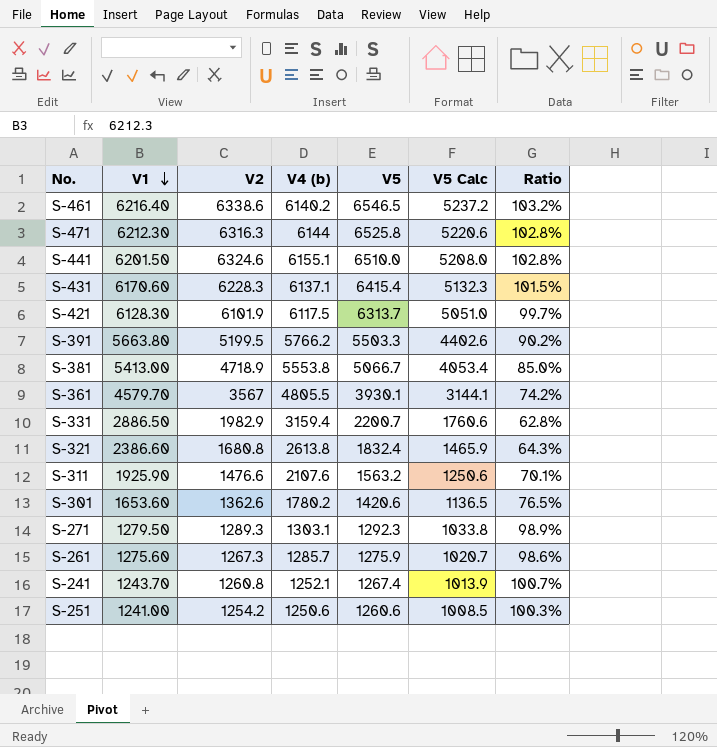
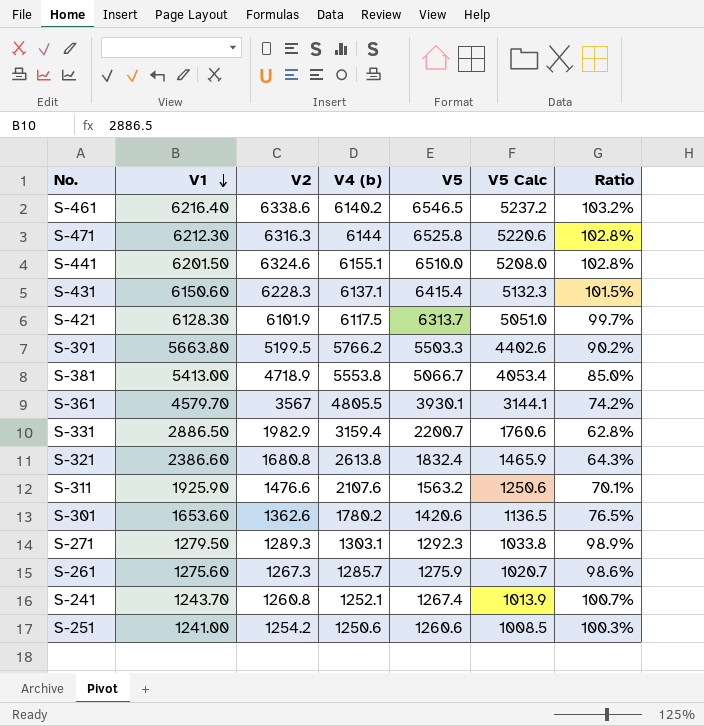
S-431 | V1: 6170.60 -> 6150.60

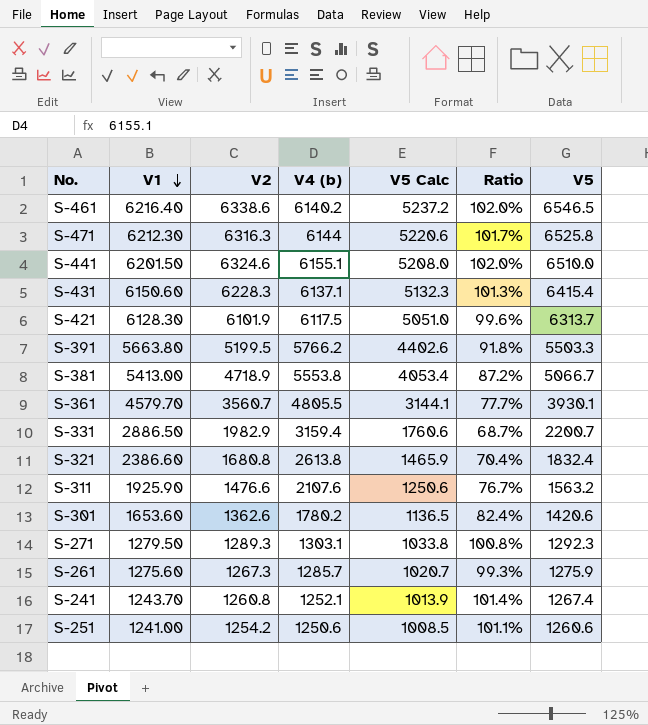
column Ratio | formula: [V2] / [V4 (b)] -> [V2] / [V1]
column V5 | position: 5 -> 7
S-361 | V2: 3567 -> 3560.7

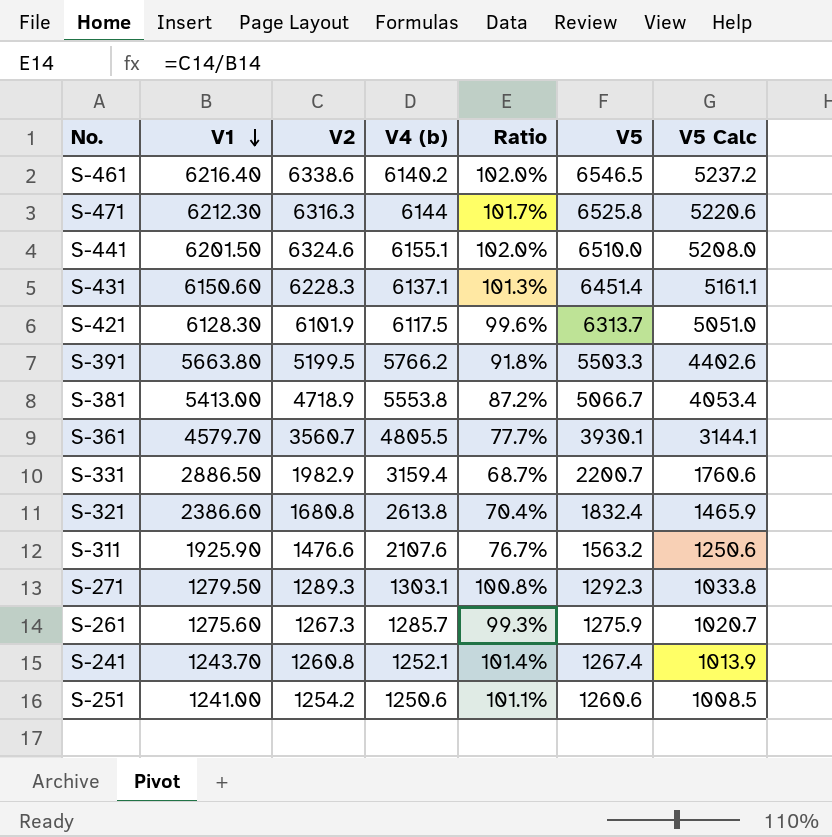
column V5 Calc | position: 5 -> 7
row S-301: 1653.60 | 1362.6 | 1780.2 | 1136.5 | 82.4% | 1420.6 -> none
S-431 | V5: 6415.4 -> 6451.4
S-431 | V5 Calc: 5132.3 -> 5161.1

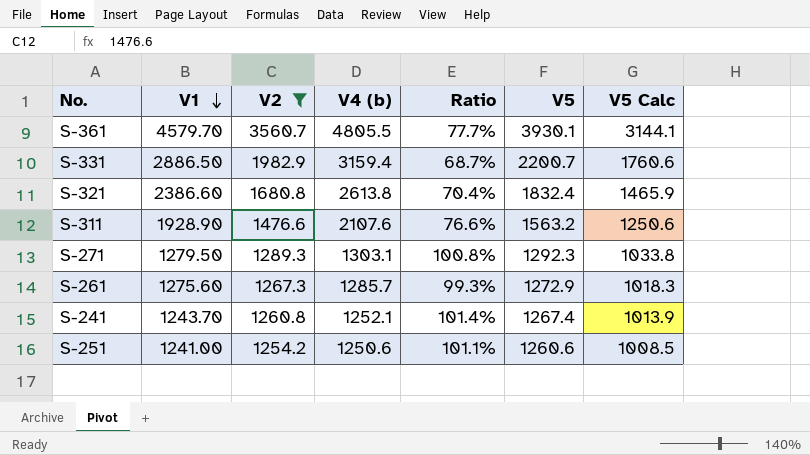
filter: none -> V2 <= 3560.7
S-311 | V1: 1925.90 -> 1928.90
S-311 | Ratio: 76.7% -> 76.6%
S-261 | V5: 1275.9 -> 1272.9
S-261 | V5 Calc: 1020.7 -> 1018.3

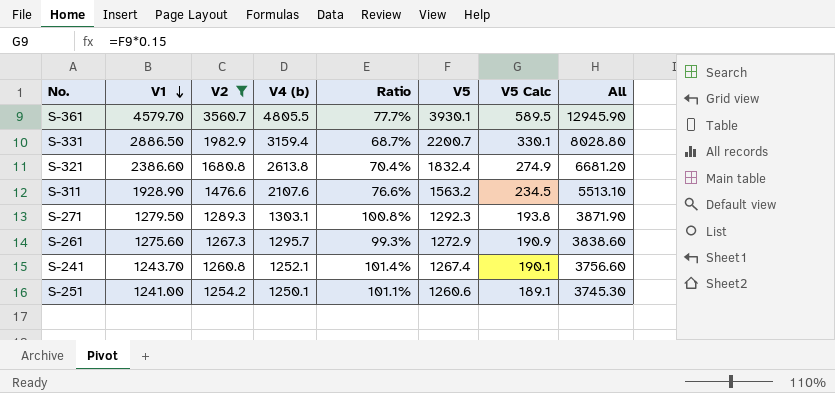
column V5 Calc | formula: [V5] * 0.8 -> [V5] * 0.15
column All | formula: none -> [V1] + [V2] + [V4 (b)]
S-261 | V4 (b): 1285.7 -> 1295.7
S-251 | V4 (b): 1250.6 -> 1250.1

